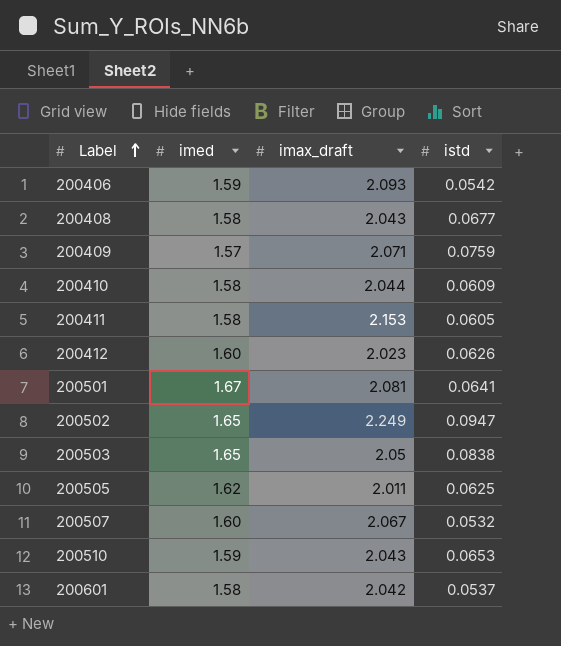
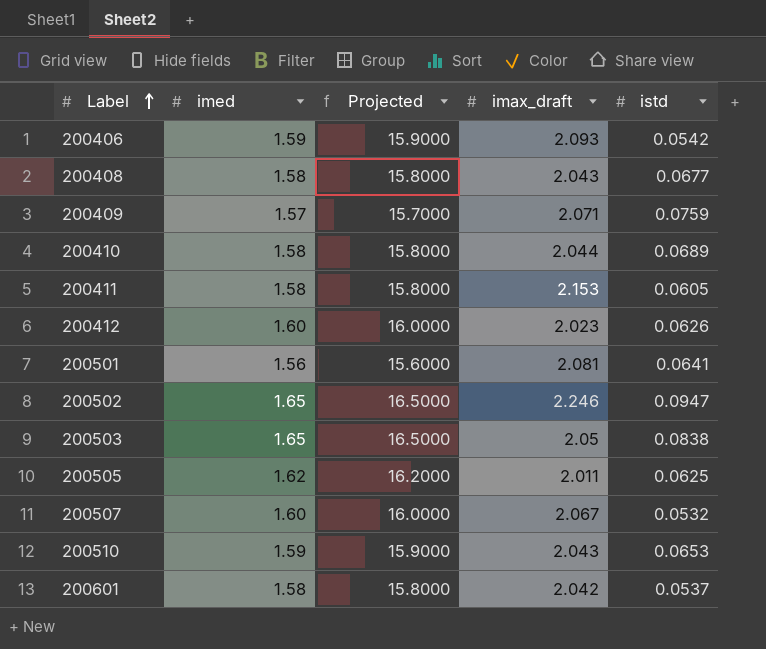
column Projected | formula: none -> [imed] * 10
200410 | istd: 0.0609 -> 0.0689
200501 | imed: 1.67 -> 1.56
200502 | imax_draft: 2.249 -> 2.246

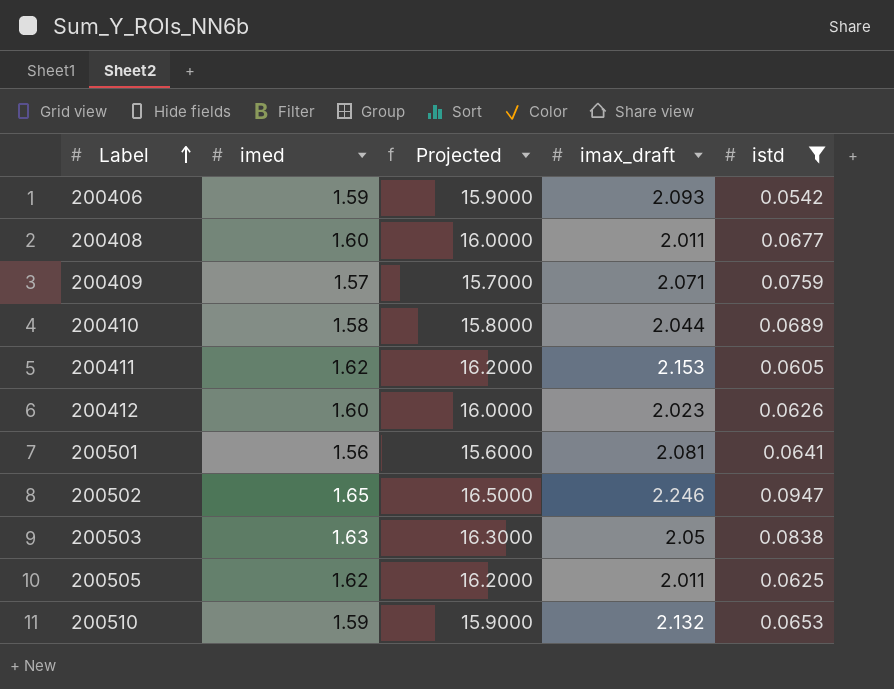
filter: none -> istd >= 0.0542
200408 | imed: 1.58 -> 1.60
200408 | Projected: 15.8000 -> 16.0000
200408 | imax_draft: 2.043 -> 2.011
200411 | imed: 1.58 -> 1.62
200411 | Projected: 15.8000 -> 16.2000
200503 | imed: 1.65 -> 1.63
200503 | Projected: 16.5000 -> 16.3000
200510 | imax_draft: 2.043 -> 2.132

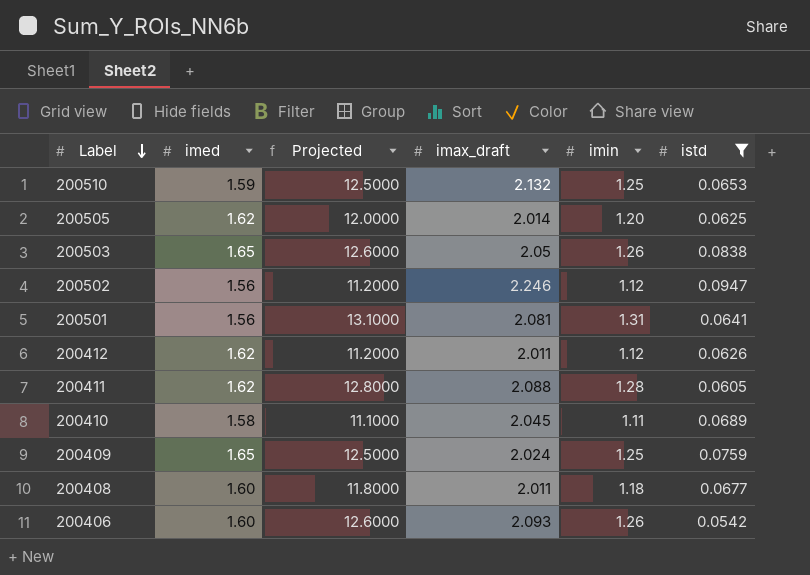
row order: Label ascending -> Label descending
column Projected | formula: [imed] * 10 -> [imin] * 10
column imin | position: none -> 5
200505 | imax_draft: 2.011 -> 2.014
200503 | imed: 1.63 -> 1.65
200502 | imed: 1.65 -> 1.56
200412 | imed: 1.60 -> 1.62
200412 | imax_draft: 2.023 -> 2.011
200411 | imax_draft: 2.153 -> 2.088
200410 | imax_draft: 2.044 -> 2.045
200409 | imed: 1.57 -> 1.65
200409 | imax_draft: 2.071 -> 2.024
200406 | imed: 1.59 -> 1.60

